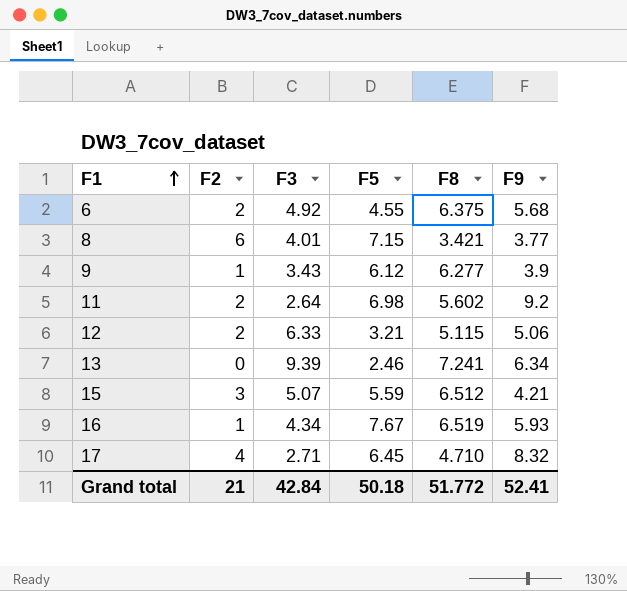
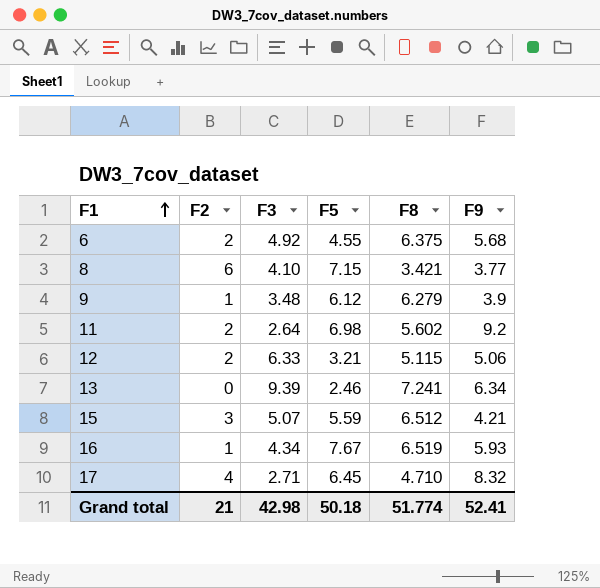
8 | F3: 4.01 -> 4.10
9 | F3: 3.43 -> 3.48
9 | F8: 6.277 -> 6.279
Grand total | F3: 42.84 -> 42.98
Grand total | F8: 51.772 -> 51.774

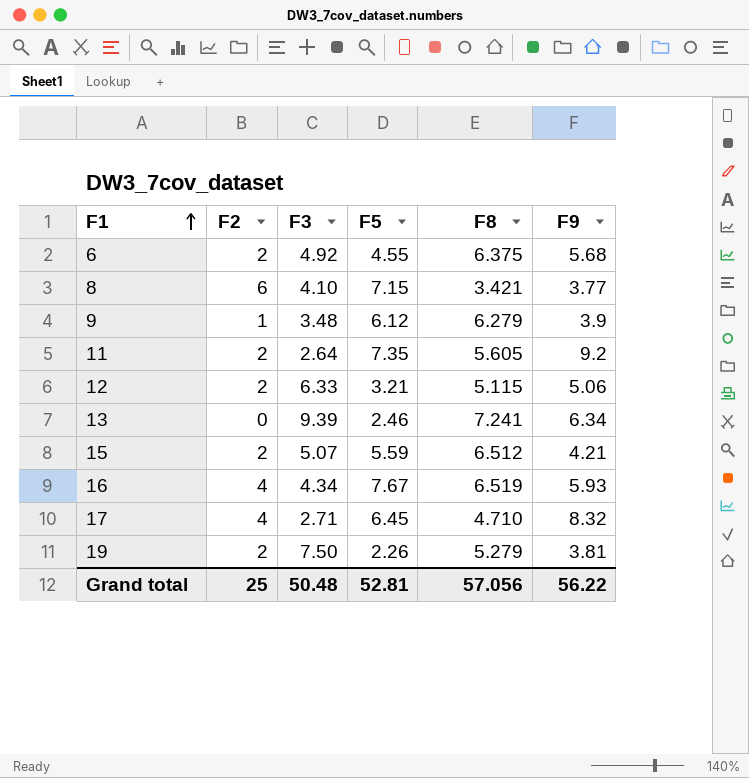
11 | F5: 6.98 -> 7.35
11 | F8: 5.602 -> 5.605
15 | F2: 3 -> 2
16 | F2: 1 -> 4
row 19: none -> 2 | 7.50 | 2.26 | 5.279 | 3.81
Grand total | F2: 21 -> 25
Grand total | F3: 42.98 -> 50.48
Grand total | F5: 50.18 -> 52.81
Grand total | F8: 51.774 -> 57.056
Grand total | F9: 52.41 -> 56.22

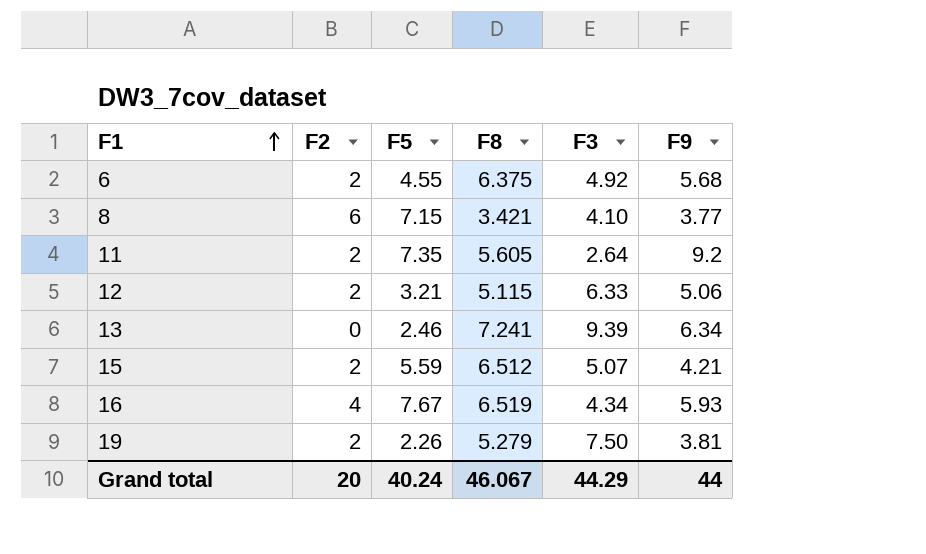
column F3 | position: 3 -> 5
row 9: 1 | 3.48 | 6.12 | 6.279 | 3.9 -> none
row 17: 4 | 2.71 | 6.45 | 4.710 | 8.32 -> none
Grand total | F2: 25 -> 20
Grand total | F5: 52.81 -> 40.24
Grand total | F8: 57.056 -> 46.067
Grand total | F3: 50.48 -> 44.29
Grand total | F9: 56.22 -> 44

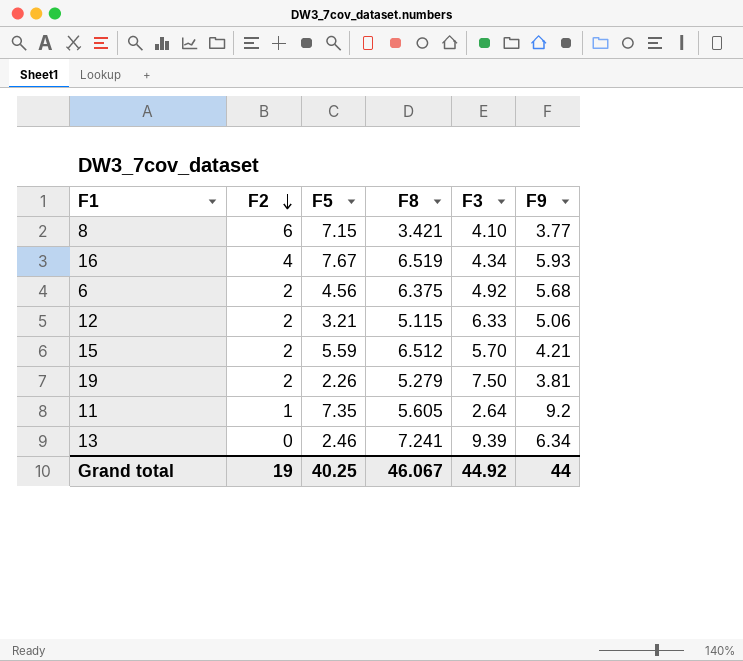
row order: F1 ascending -> F2 descending
6 | F5: 4.55 -> 4.56
15 | F3: 5.07 -> 5.70
11 | F2: 2 -> 1
Grand total | F2: 20 -> 19
Grand total | F5: 40.24 -> 40.25
Grand total | F3: 44.29 -> 44.92

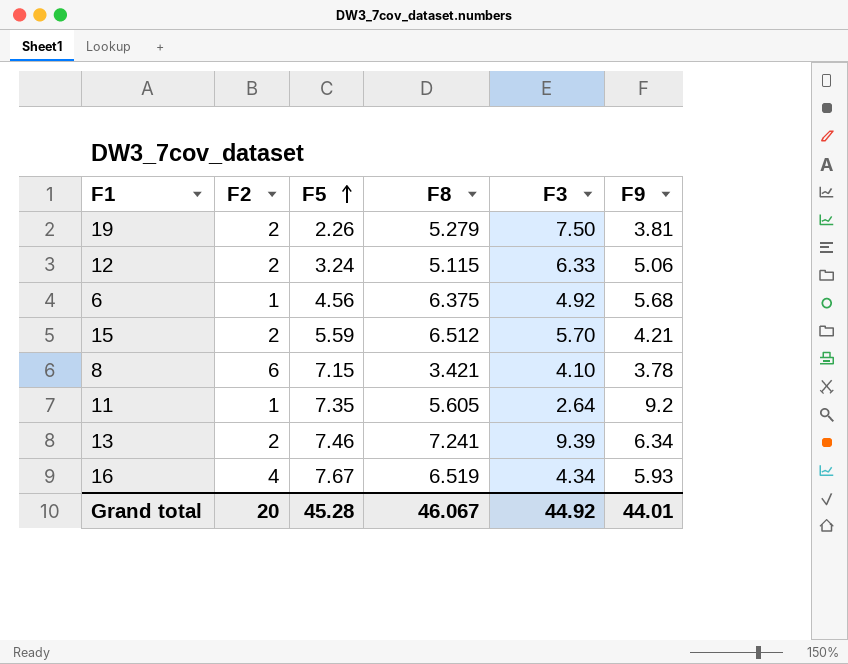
row order: F2 descending -> F5 ascending
12 | F5: 3.21 -> 3.24
6 | F2: 2 -> 1
8 | F9: 3.77 -> 3.78
13 | F2: 0 -> 2
13 | F5: 2.46 -> 7.46
Grand total | F2: 19 -> 20
Grand total | F5: 40.25 -> 45.28
Grand total | F9: 44 -> 44.01

